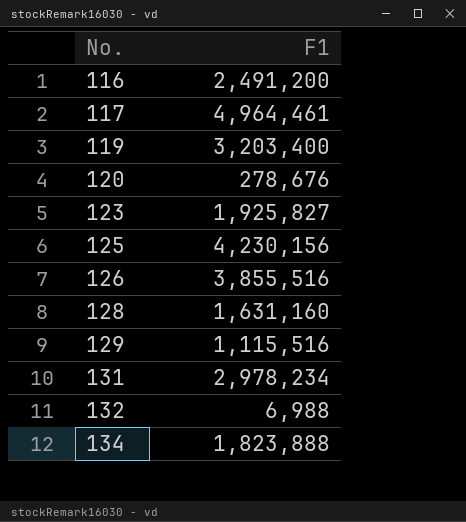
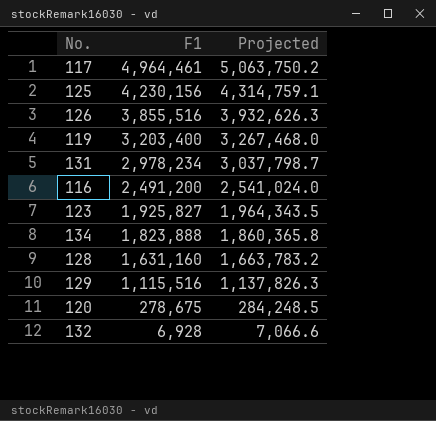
row order: No. ascending -> F1 descending
column Projected | formula: none -> [F1] * 1.02
120 | F1: 278,676 -> 278,675
132 | F1: 6,988 -> 6,928

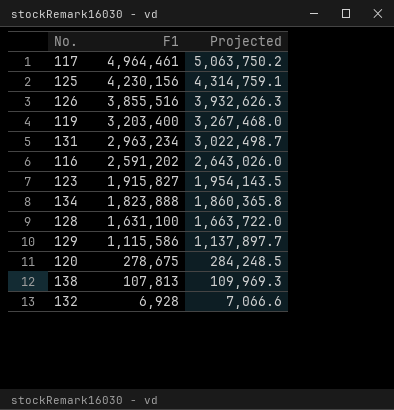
131 | F1: 2,978,234 -> 2,963,234
131 | Projected: 3,037,798.7 -> 3,022,498.7
116 | F1: 2,491,200 -> 2,591,202
116 | Projected: 2,541,024.0 -> 2,643,026.0
123 | F1: 1,925,827 -> 1,915,827
123 | Projected: 1,964,343.5 -> 1,954,143.5
128 | F1: 1,631,160 -> 1,631,100
128 | Projected: 1,663,783.2 -> 1,663,722.0
129 | F1: 1,115,516 -> 1,115,586
129 | Projected: 1,137,826.3 -> 1,137,897.7
row 138: none -> 107,813 | 109,969.3

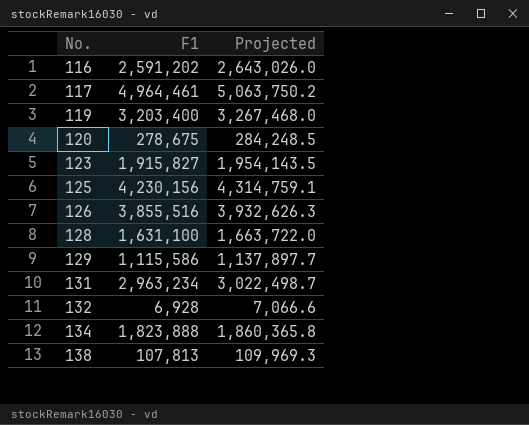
row order: F1 descending -> No. ascending

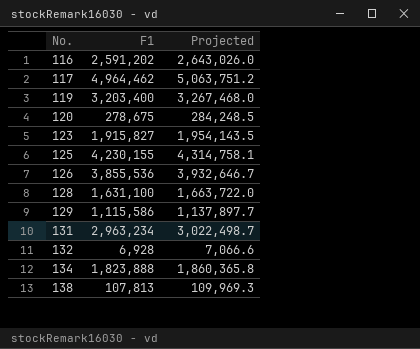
117 | F1: 4,964,461 -> 4,964,462
117 | Projected: 5,063,750.2 -> 5,063,751.2
125 | F1: 4,230,156 -> 4,230,155
125 | Projected: 4,314,759.1 -> 4,314,758.1
126 | F1: 3,855,516 -> 3,855,536
126 | Projected: 3,932,626.3 -> 3,932,646.7

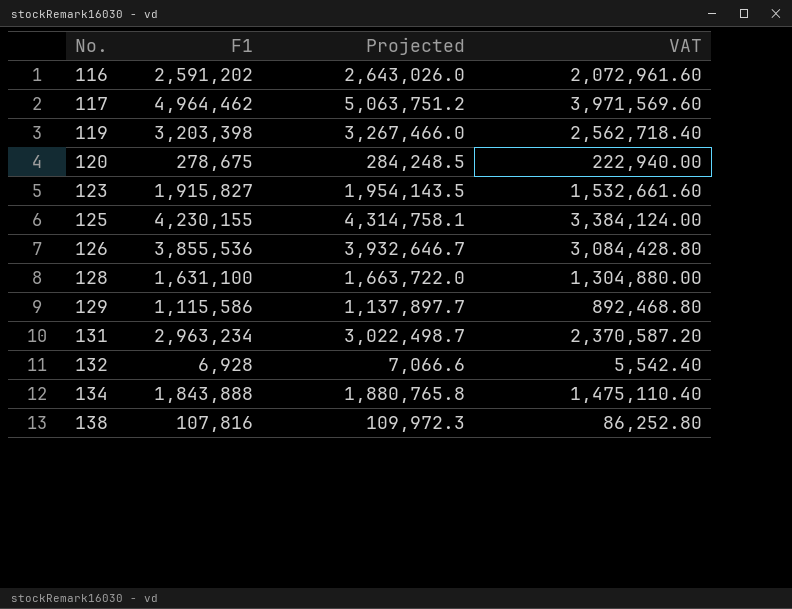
column VAT | formula: none -> [F1] * 0.8
119 | F1: 3,203,400 -> 3,203,398
119 | Projected: 3,267,468.0 -> 3,267,466.0
134 | F1: 1,823,888 -> 1,843,888
134 | Projected: 1,860,365.8 -> 1,880,765.8
138 | F1: 107,813 -> 107,816
138 | Projected: 109,969.3 -> 109,972.3

